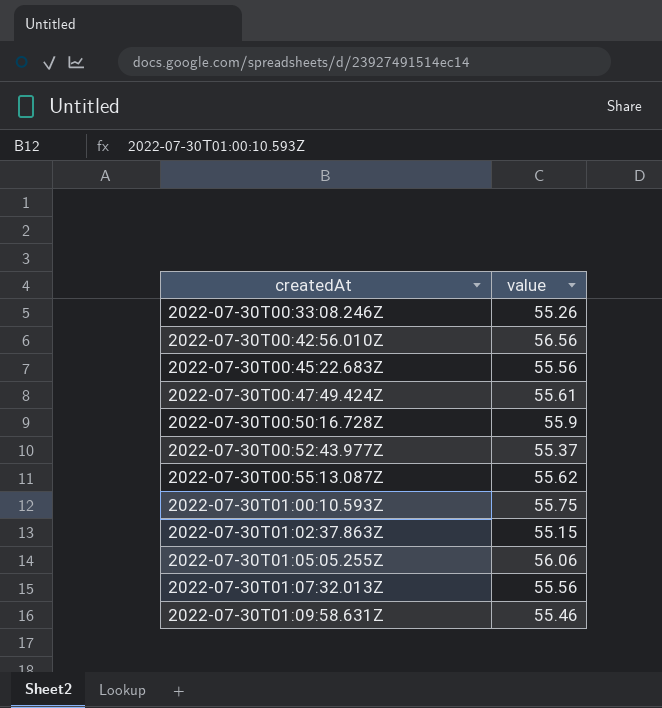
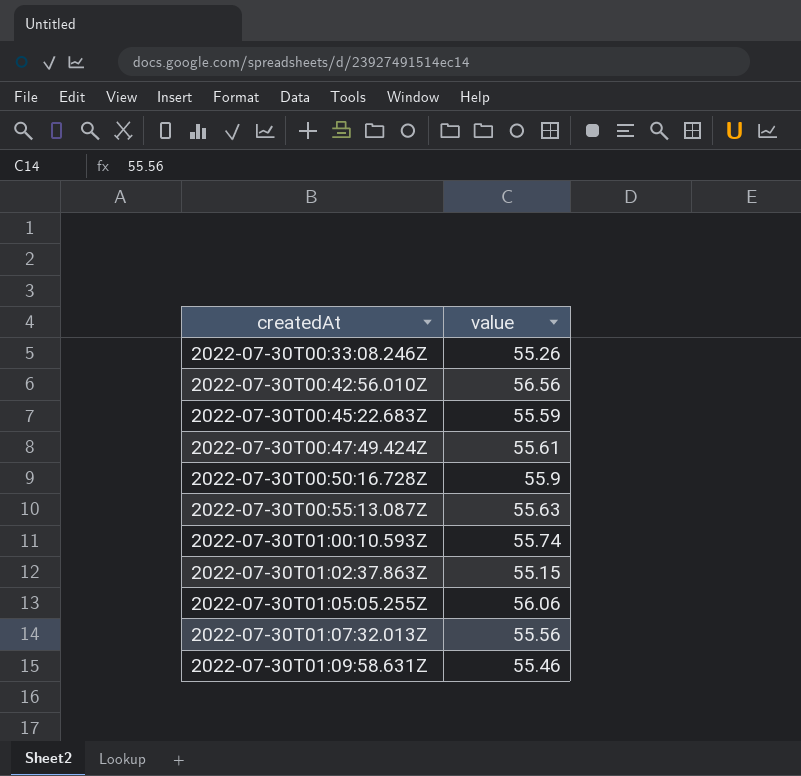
row 2022-07-30T00:52:43.977Z: 55.37 -> none
2022-07-30T00:45:22.683Z | value: 55.56 -> 55.59
2022-07-30T00:55:13.087Z | value: 55.62 -> 55.63
2022-07-30T01:00:10.593Z | value: 55.75 -> 55.74

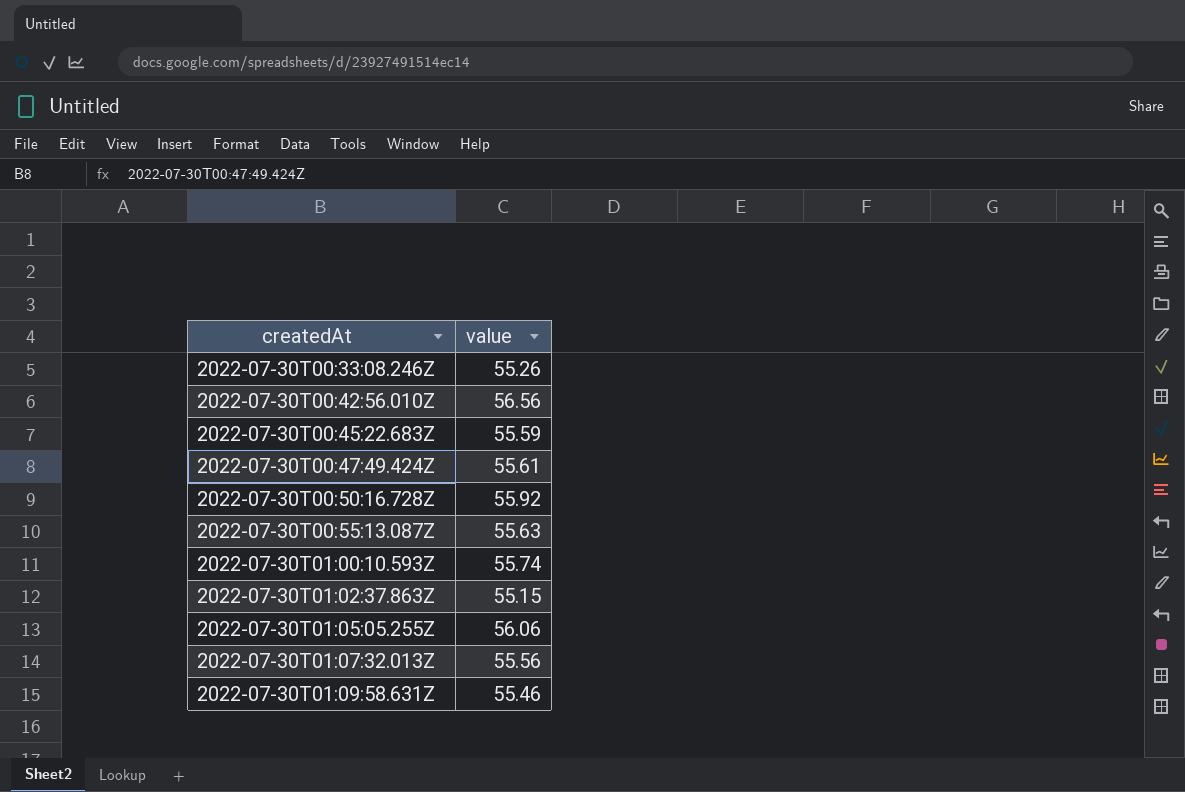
2022-07-30T00:50:16.728Z | value: 55.9 -> 55.92

